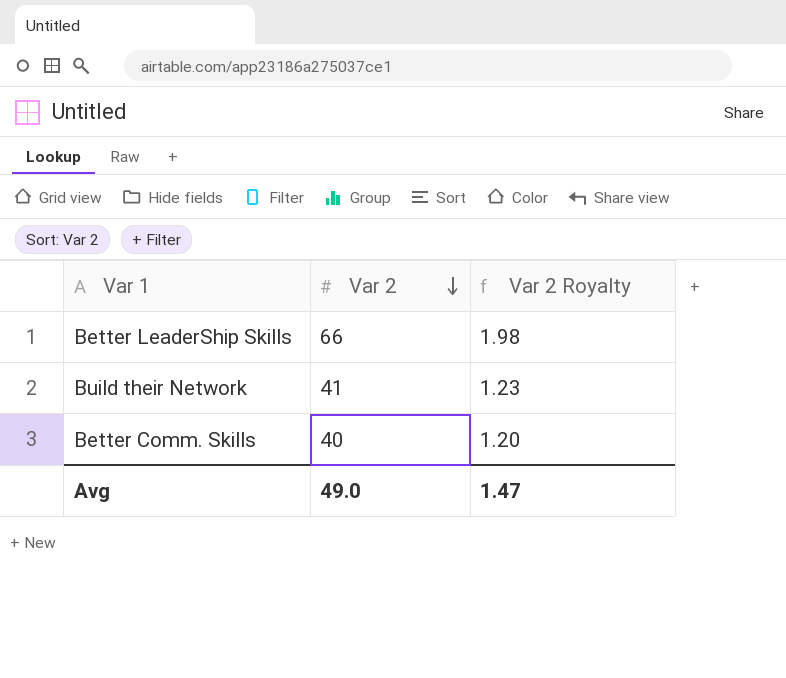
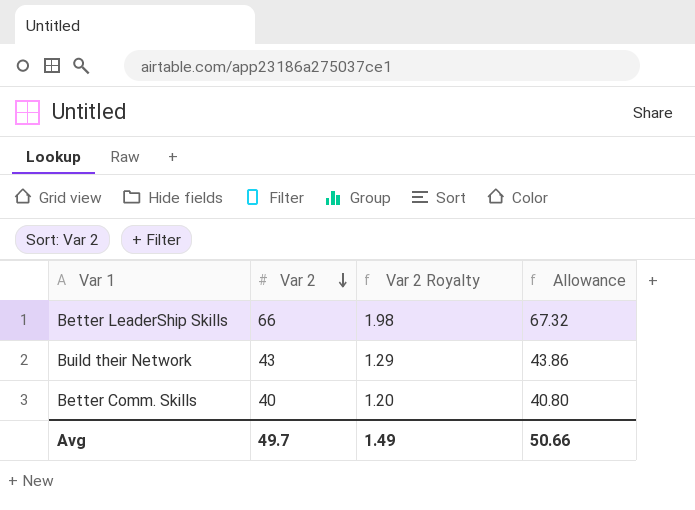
column Allowance | formula: none -> [Var 2] * 1.02
Build their Network | Var 2: 41 -> 43
Build their Network | Var 2 Royalty: 1.23 -> 1.29
Avg | Var 2: 49.0 -> 49.7
Avg | Var 2 Royalty: 1.47 -> 1.49

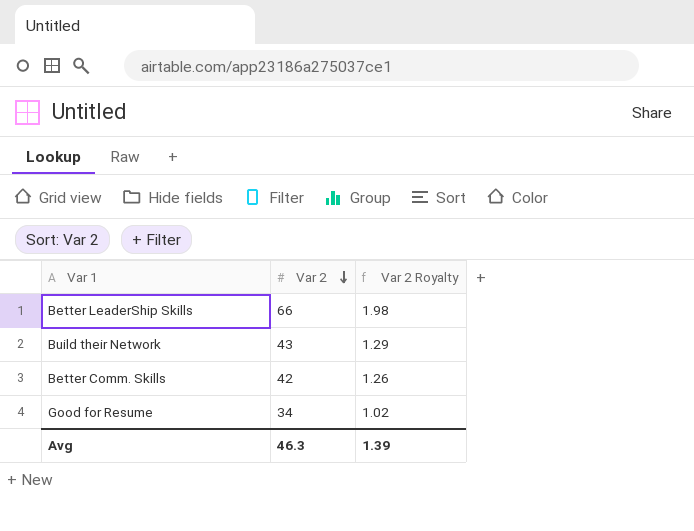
column Allowance | formula: [Var 2] * 1.02 -> none
Better Comm. Skills | Var 2: 40 -> 42
Better Comm. Skills | Var 2 Royalty: 1.20 -> 1.26
row Good for Resume: none -> 34 | 1.02
Avg | Var 2: 49.7 -> 46.3
Avg | Var 2 Royalty: 1.49 -> 1.39

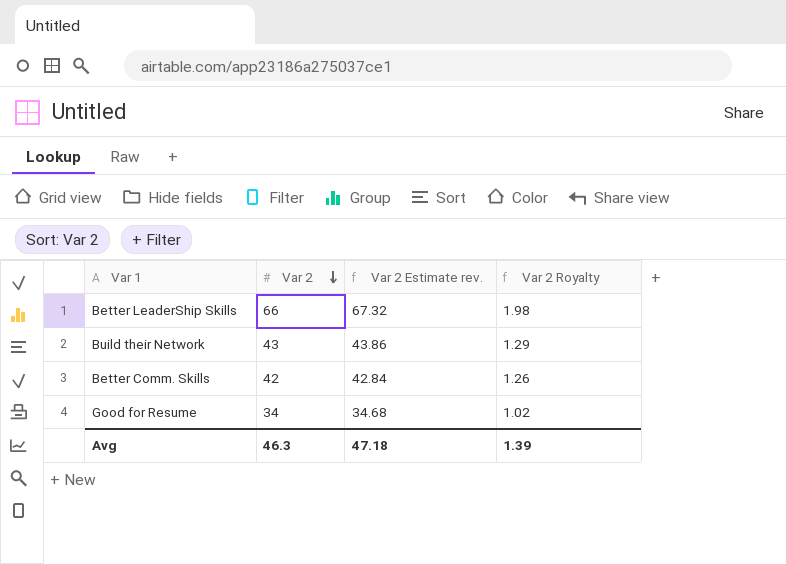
column Var 2 Estimate rev. | formula: none -> [Var 2] * 1.02

